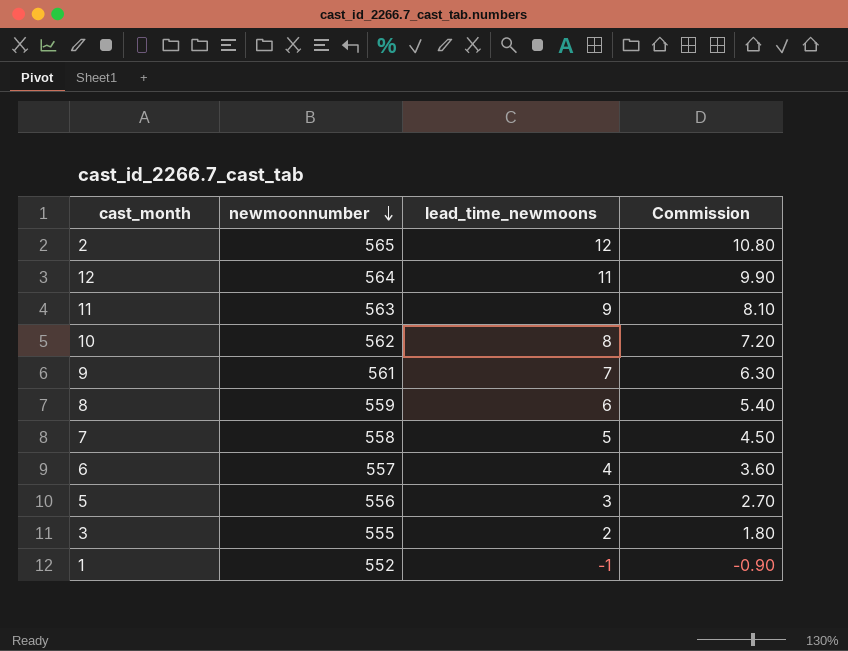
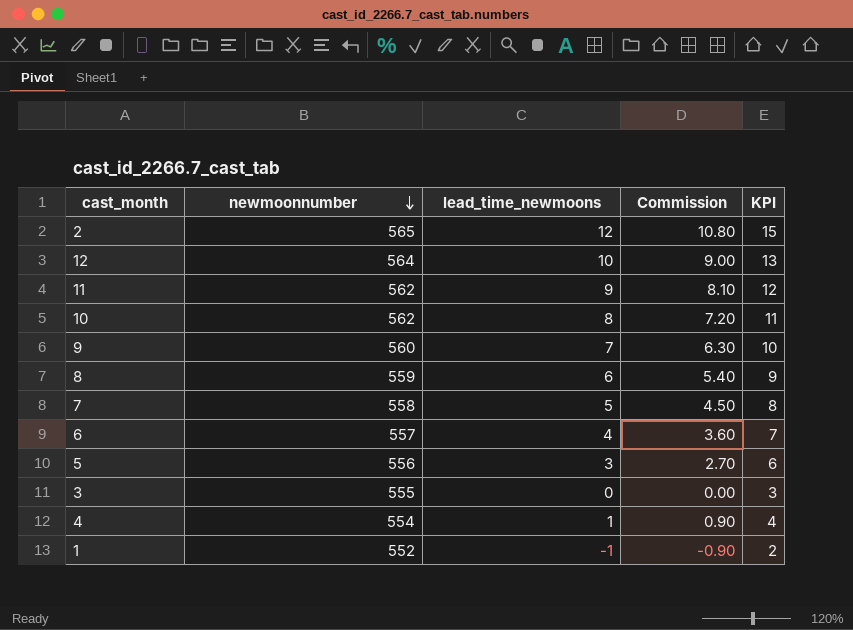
column KPI | formula: none -> [lead_time_newmoons] + 3
12 | lead_time_newmoons: 11 -> 10
12 | Commission: 9.90 -> 9.00
11 | newmoonnumber: 563 -> 562
9 | newmoonnumber: 561 -> 560
3 | lead_time_newmoons: 2 -> 0
3 | Commission: 1.80 -> 0.00
row 4: none -> 554 | 1 | 0.90 | 4

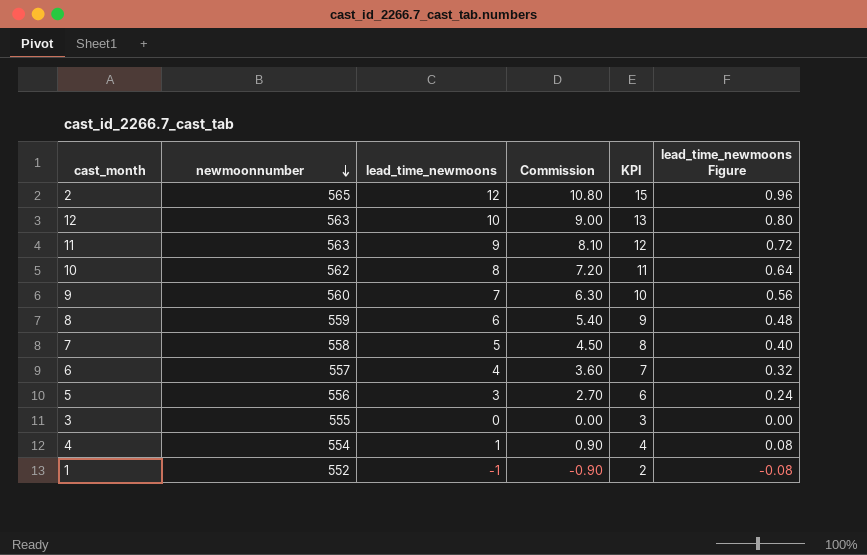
column lead_time_newmoons Figure | formula: none -> [lead_time_newmoons] * 0.08
12 | newmoonnumber: 564 -> 563
11 | newmoonnumber: 562 -> 563

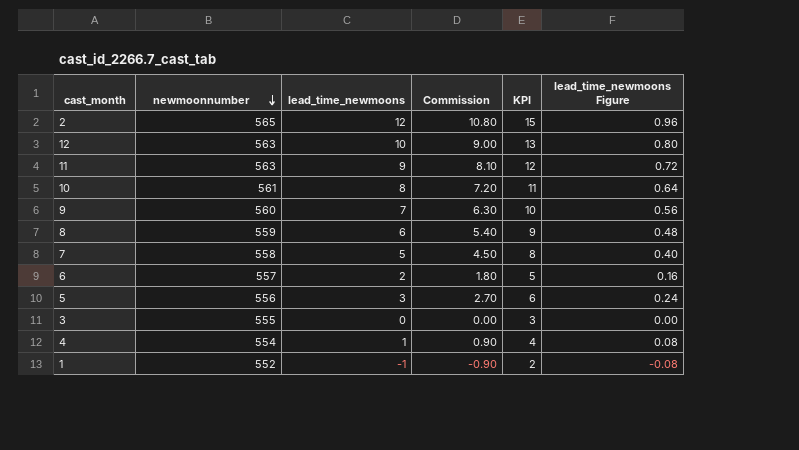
10 | newmoonnumber: 562 -> 561
6 | lead_time_newmoons: 4 -> 2
6 | Commission: 3.60 -> 1.80
6 | KPI: 7 -> 5
6 | lead_time_newmoons Figure: 0.32 -> 0.16

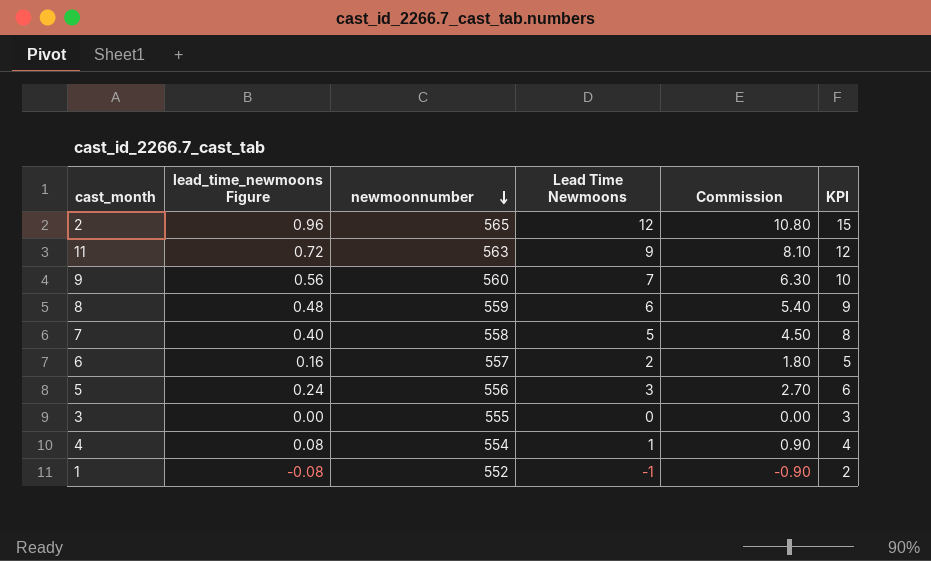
column lead_time_newmoons Figure | position: 6 -> 2
column name: lead_time_newmoons -> Lead Time Newmoons
row 12: 563 | 10 | 9.00 | 13 | 0.80 -> none
row 10: 561 | 8 | 7.20 | 11 | 0.64 -> none

